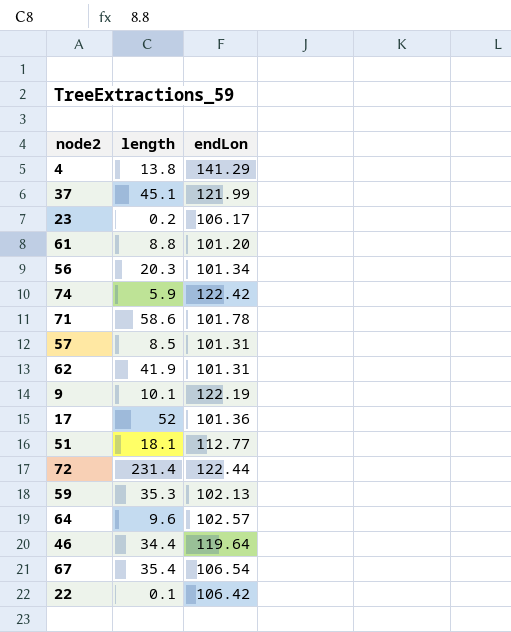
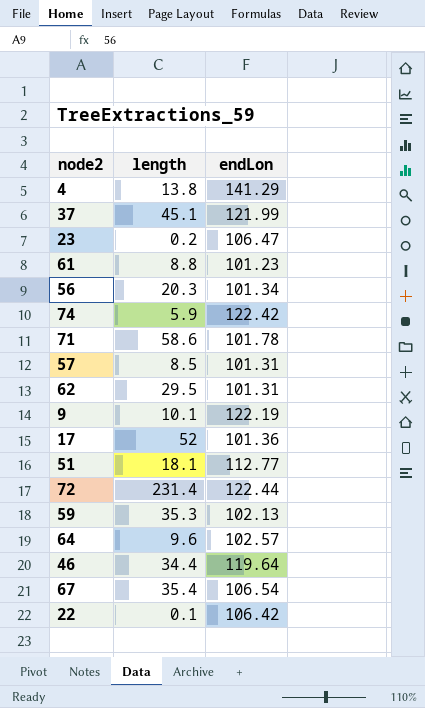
23 | endLon: 106.17 -> 106.47
61 | endLon: 101.20 -> 101.23
62 | length: 41.9 -> 29.5

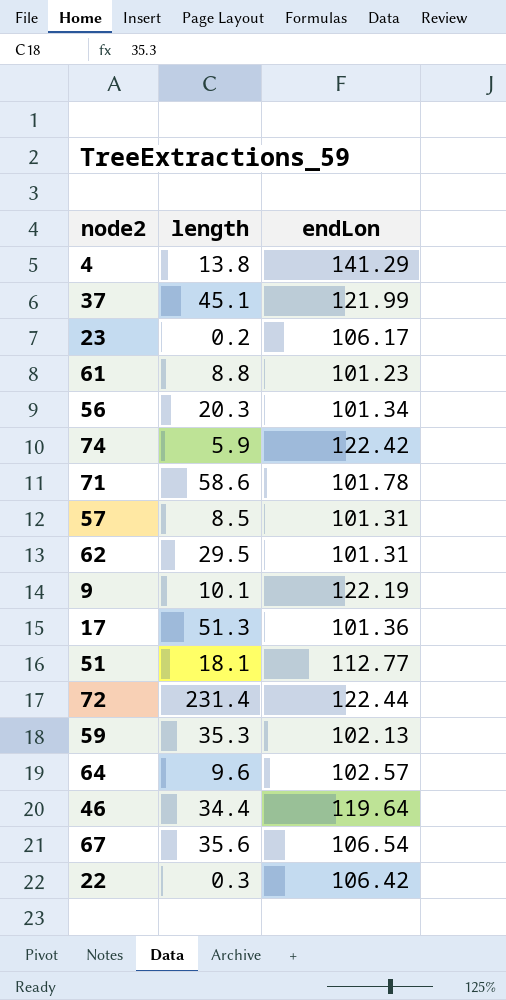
23 | endLon: 106.47 -> 106.17
17 | length: 52 -> 51.3
67 | length: 35.4 -> 35.6
22 | length: 0.1 -> 0.3

